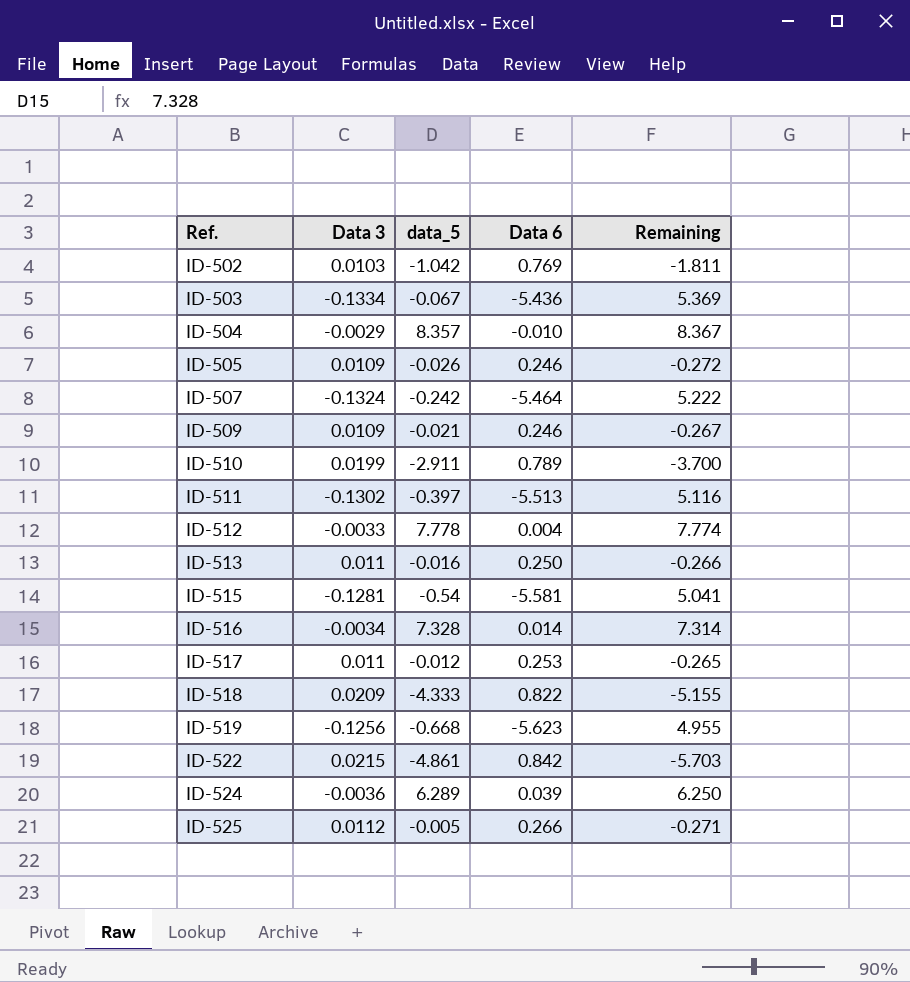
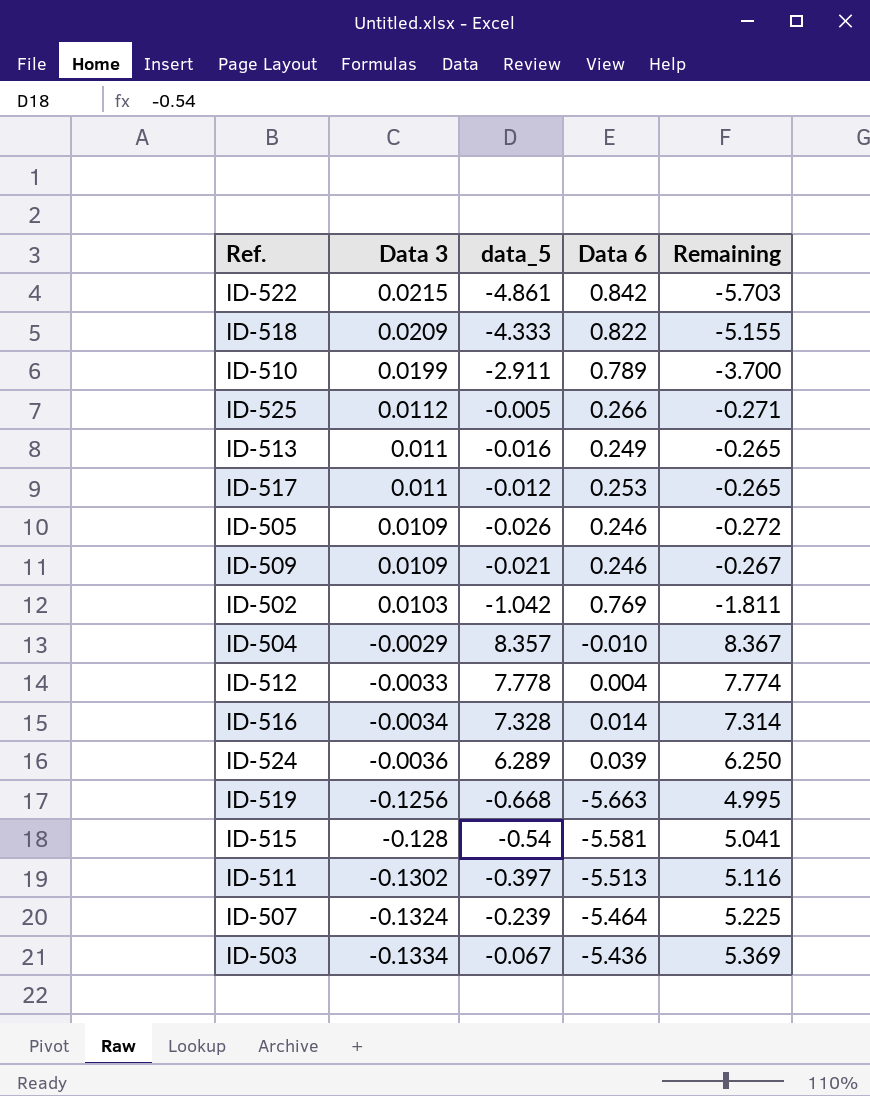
row order: Ref. ascending -> Data 3 descending
ID-513 | Data 6: 0.250 -> 0.249
ID-513 | Remaining: -0.266 -> -0.265
ID-519 | Data 6: -5.623 -> -5.663
ID-519 | Remaining: 4.955 -> 4.995
ID-515 | Data 3: -0.1281 -> -0.128
ID-507 | data_5: -0.242 -> -0.239
ID-507 | Remaining: 5.222 -> 5.225

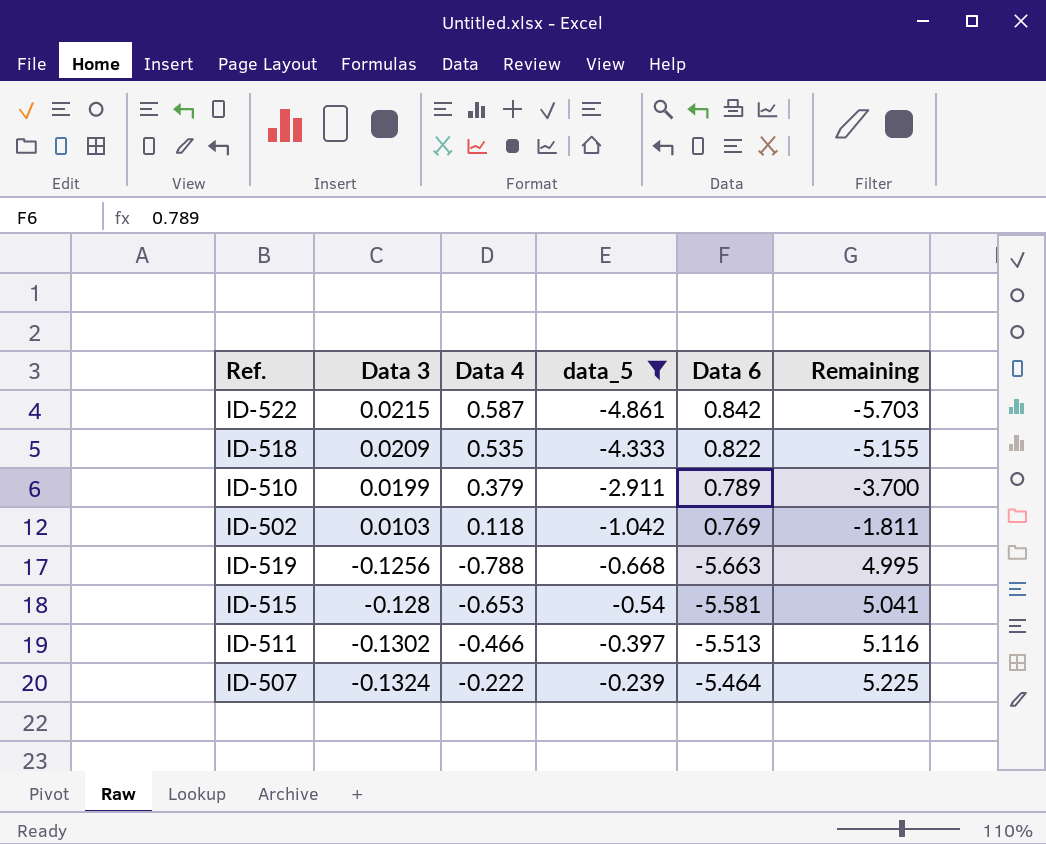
filter: none -> data_5 <= -0.239
column Data 4 | position: none -> 3

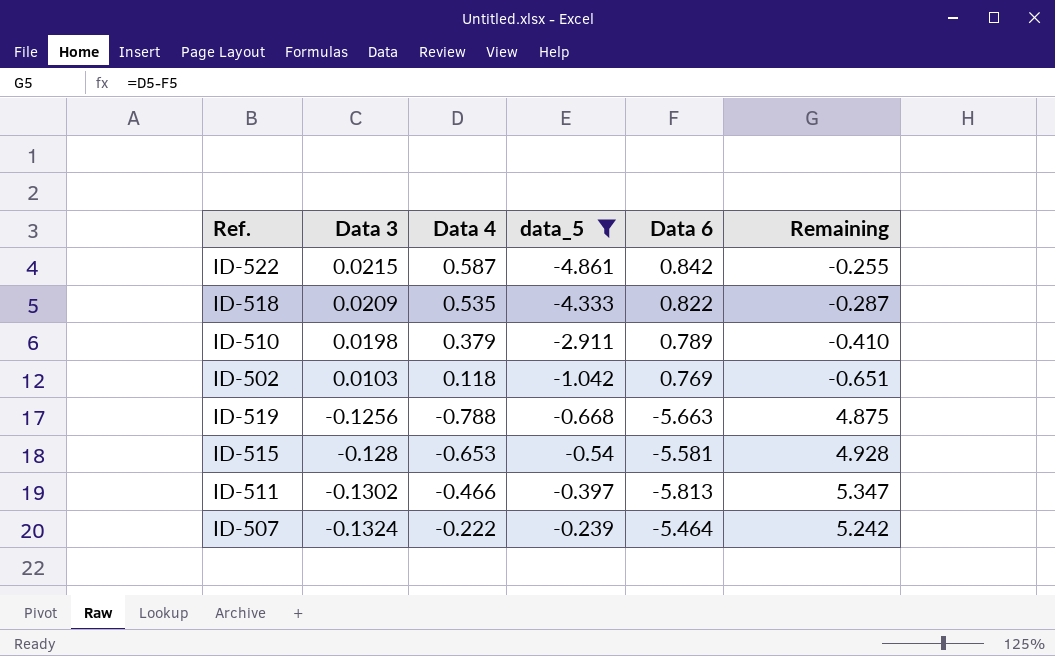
column Remaining | formula: [data_5] - [Data 6] -> [Data 4] - [Data 6]
ID-510 | Data 3: 0.0199 -> 0.0198
ID-511 | Data 6: -5.513 -> -5.813

